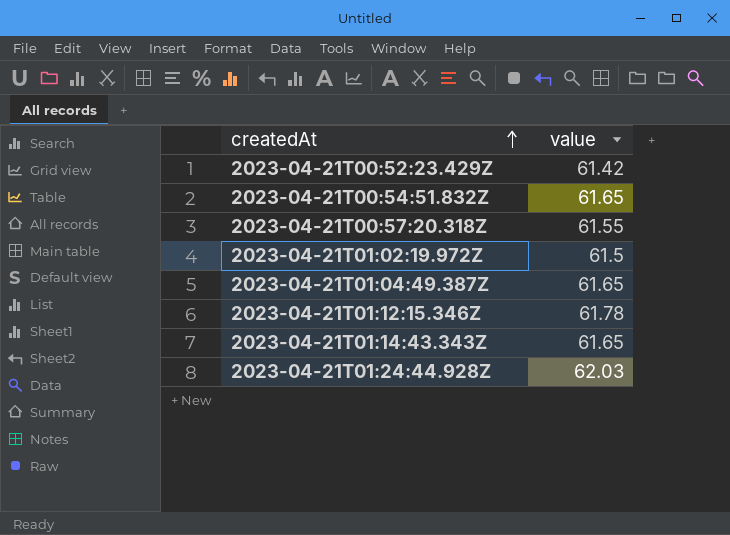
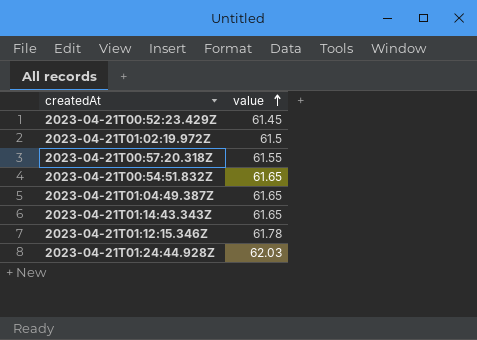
row order: createdAt ascending -> value ascending
2023-04-21T00:52:23.429Z | value: 61.42 -> 61.45

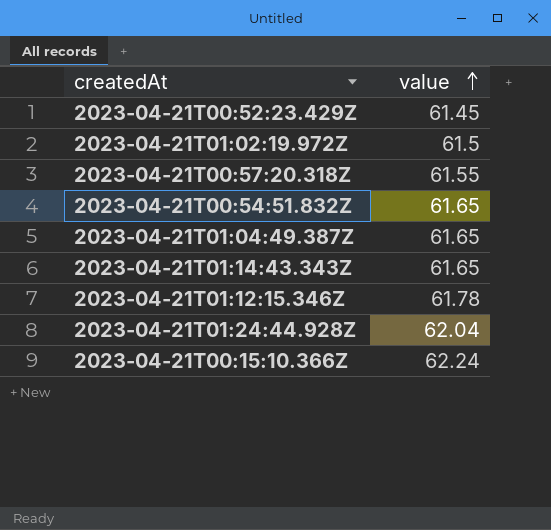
2023-04-21T01:24:44.928Z | value: 62.03 -> 62.04
row 2023-04-21T00:15:10.366Z: none -> 62.24

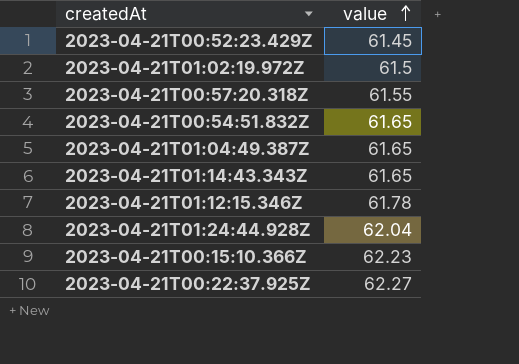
2023-04-21T00:15:10.366Z | value: 62.24 -> 62.23
row 2023-04-21T00:22:37.925Z: none -> 62.27

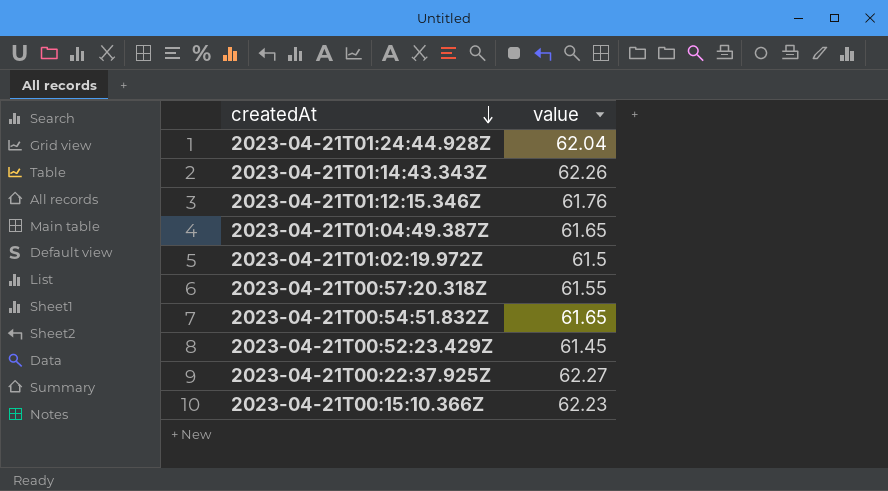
row order: value ascending -> createdAt descending
2023-04-21T01:14:43.343Z | value: 61.65 -> 62.26
2023-04-21T01:12:15.346Z | value: 61.78 -> 61.76

